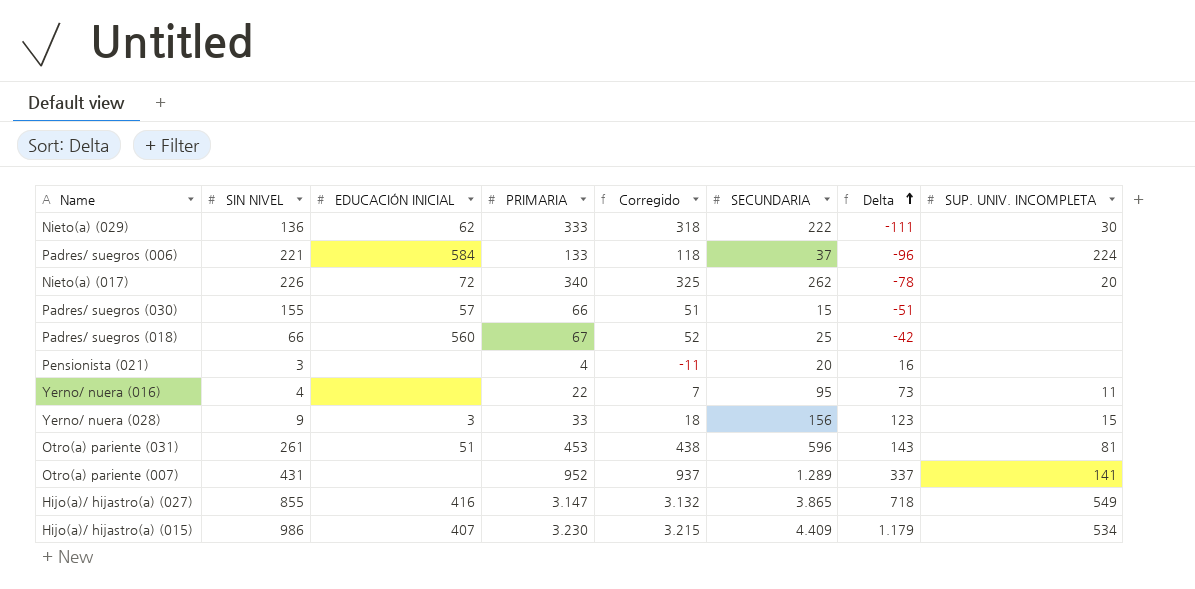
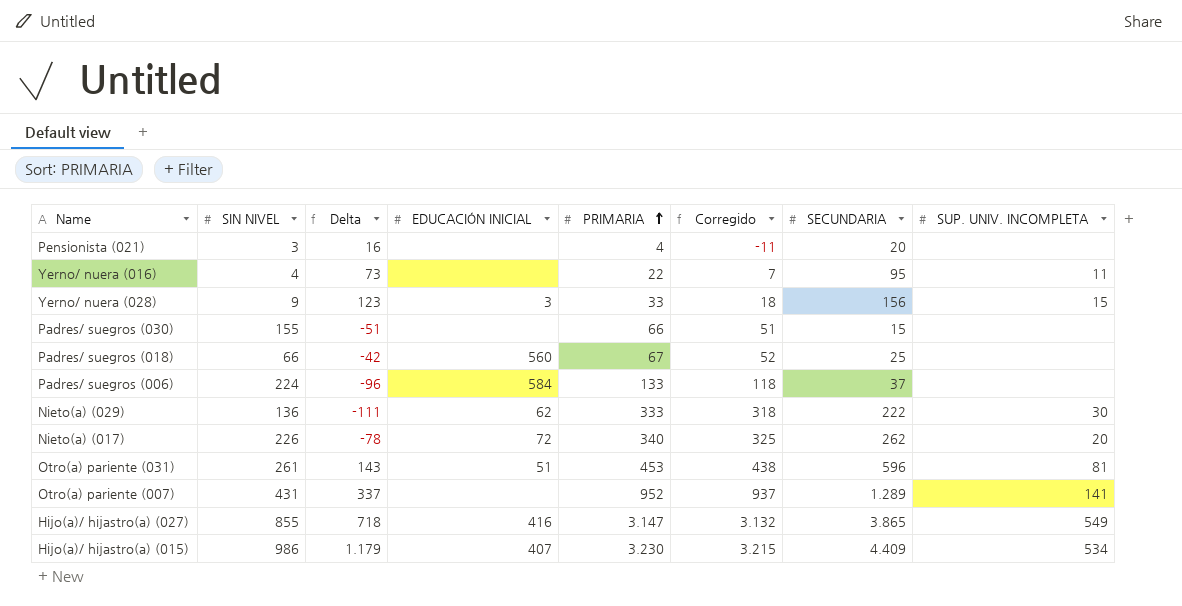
row order: Delta ascending -> PRIMARIA ascending
column Delta | position: 7 -> 3
Padres/ suegros (030) | EDUCACIÓN INICIAL: 57 -> none
Padres/ suegros (006) | SIN NIVEL: 221 -> 224
Padres/ suegros (006) | SUP. UNIV. INCOMPLETA: 224 -> none

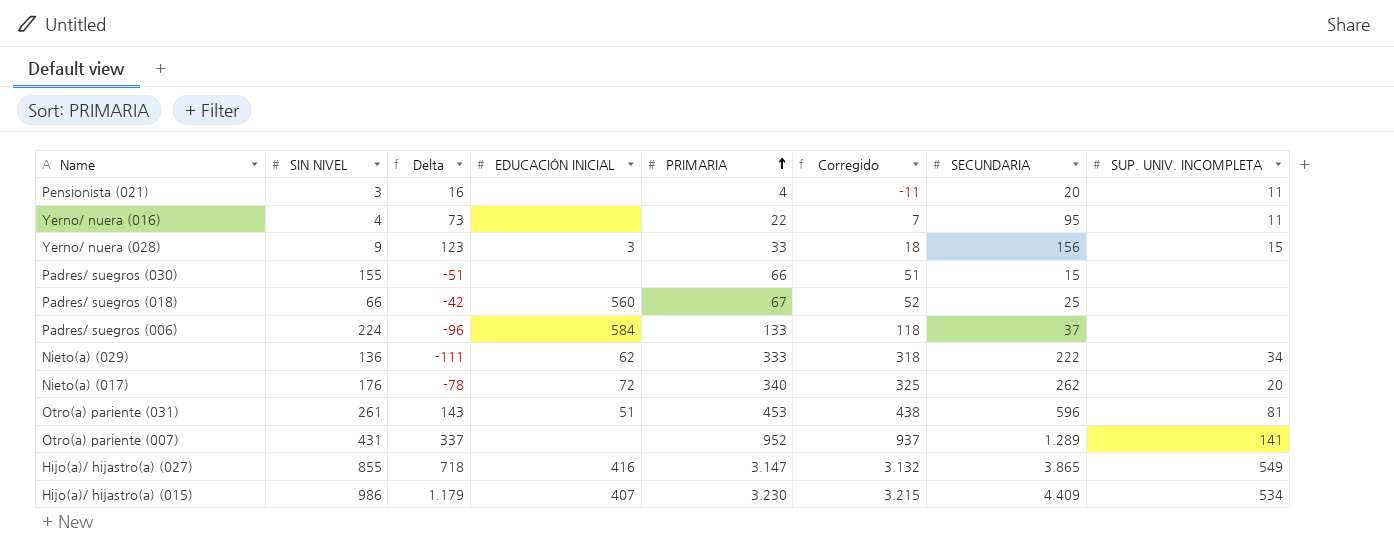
Pensionista (021) | SUP. UNIV. INCOMPLETA: none -> 11
Nieto(a) (029) | SUP. UNIV. INCOMPLETA: 30 -> 34
Nieto(a) (017) | SIN NIVEL: 226 -> 176

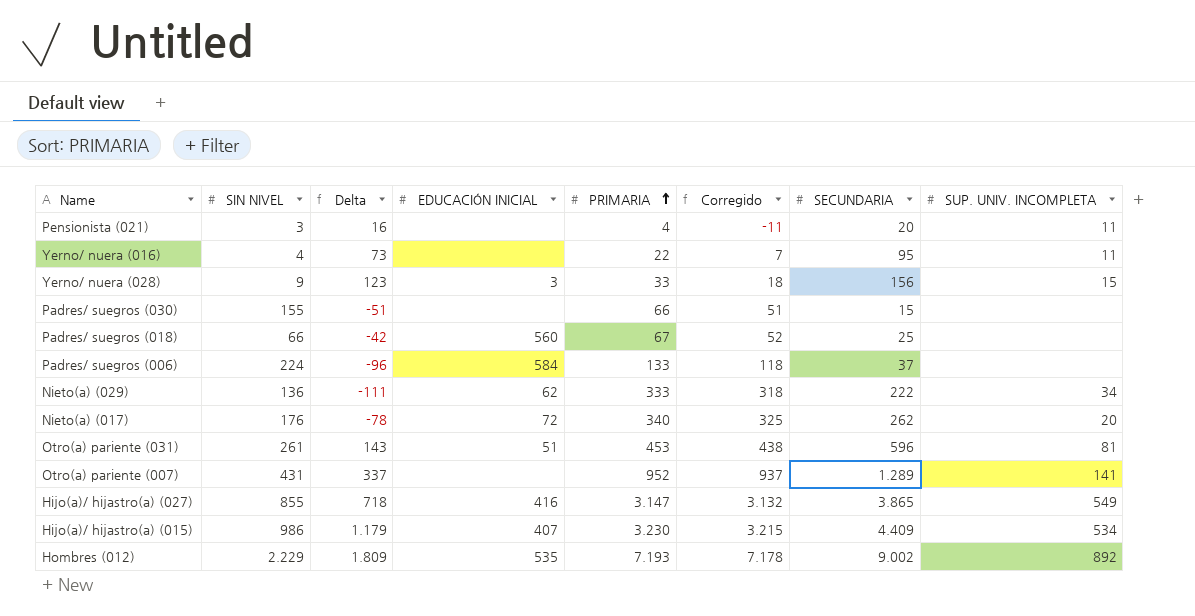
row Hombres (012): none -> 2.229 | 1.809 | 535 | 7.193 | 7.178 | 9.002 | 892

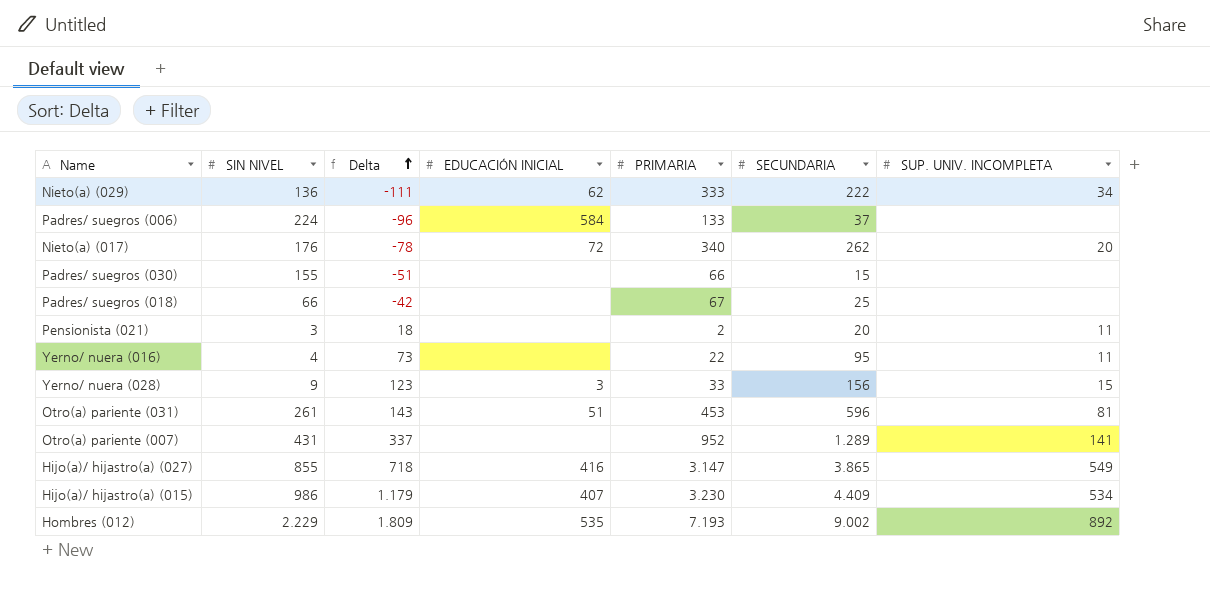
row order: PRIMARIA ascending -> Delta ascending
column Corregido | formula: [PRIMARIA] - 15 -> none
Padres/ suegros (018) | EDUCACIÓN INICIAL: 560 -> none
Pensionista (021) | Delta: 16 -> 18
Pensionista (021) | PRIMARIA: 4 -> 2

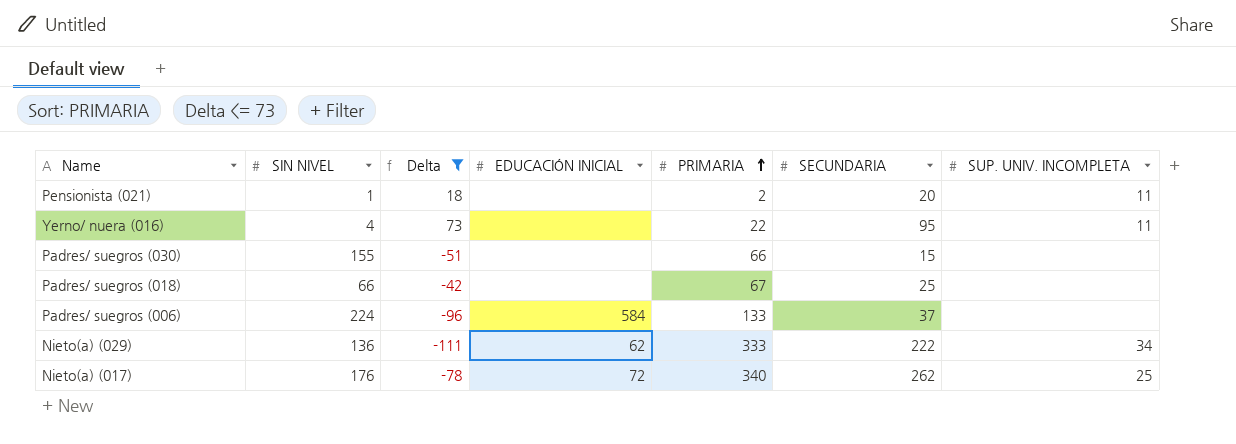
filter: none -> Delta <= 73
row order: Delta ascending -> PRIMARIA ascending
Pensionista (021) | SIN NIVEL: 3 -> 1
Nieto(a) (017) | SUP. UNIV. INCOMPLETA: 20 -> 25

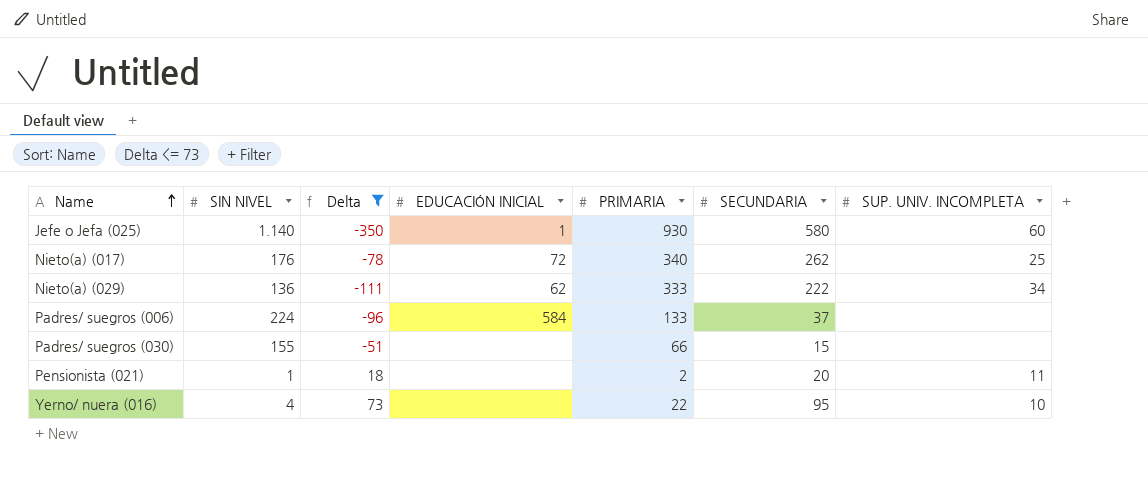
row order: PRIMARIA ascending -> Name ascending
row Padres/ suegros (018): 66 | -42 | none | 67 | 25 | none -> none
row Jefe o Jefa (025): none -> 1.140 | -350 | 1 | 930 | 580 | 60
Yerno/ nuera (016) | SUP. UNIV. INCOMPLETA: 11 -> 10

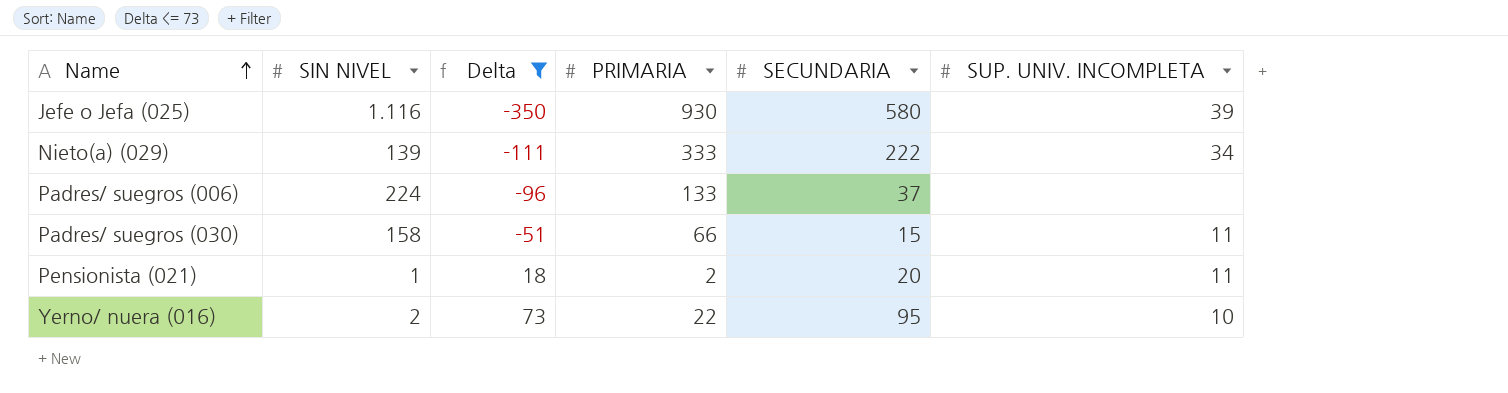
column EDUCACIÓN INICIAL | position: 4 -> none
row Nieto(a) (017): 176 | -78 | 72 | 340 | 262 | 25 -> none
Jefe o Jefa (025) | SIN NIVEL: 1.140 -> 1.116
Jefe o Jefa (025) | SUP. UNIV. INCOMPLETA: 60 -> 39
Nieto(a) (029) | SIN NIVEL: 136 -> 139
Padres/ suegros (030) | SIN NIVEL: 155 -> 158
Padres/ suegros (030) | SUP. UNIV. INCOMPLETA: none -> 11
Yerno/ nuera (016) | SIN NIVEL: 4 -> 2

